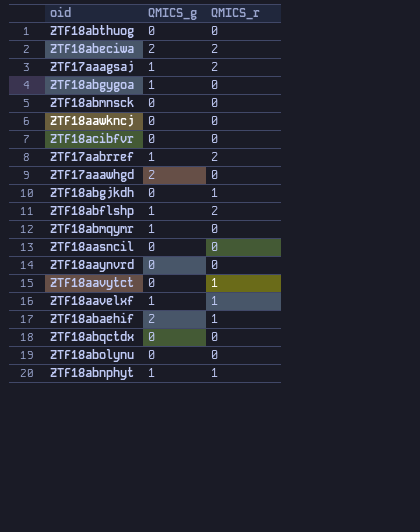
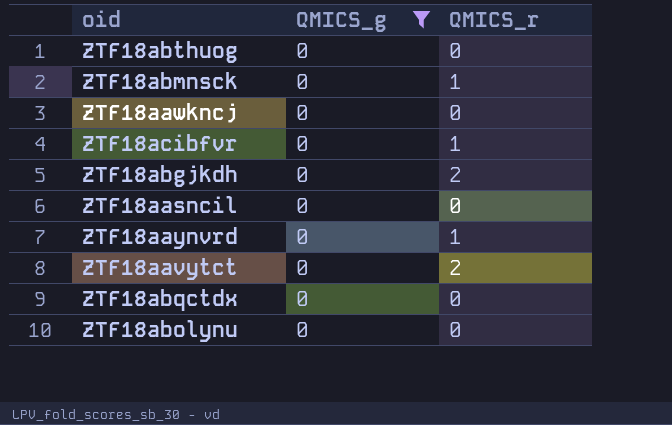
filter: none -> QMICS_g = 0
ZTF18abmnsck | QMICS_r: 0 -> 1
ZTF18acibfvr | QMICS_r: 0 -> 1
ZTF18abgjkdh | QMICS_r: 1 -> 2
ZTF18aaynvrd | QMICS_r: 0 -> 1
ZTF18aavytct | QMICS_r: 1 -> 2

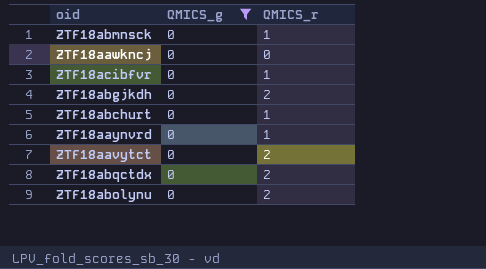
row ZTF18abthuog: 0 | 0 -> none
row ZTF18aasncil: 0 | 0 -> none
row ZTF18abchurt: none -> 0 | 1
ZTF18abqctdx | QMICS_r: 0 -> 2
ZTF18abolynu | QMICS_r: 0 -> 2

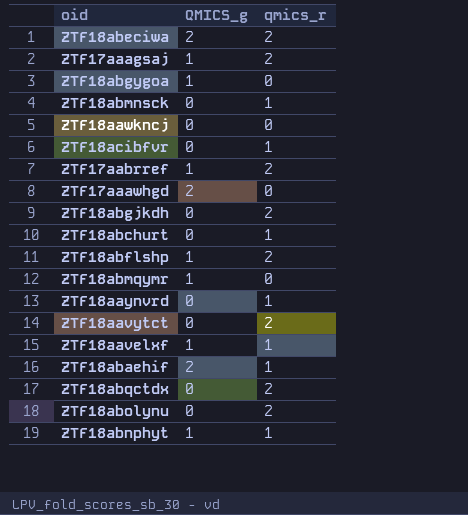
filter: QMICS_g = 0 -> none
column name: QMICS_r -> qmics_r

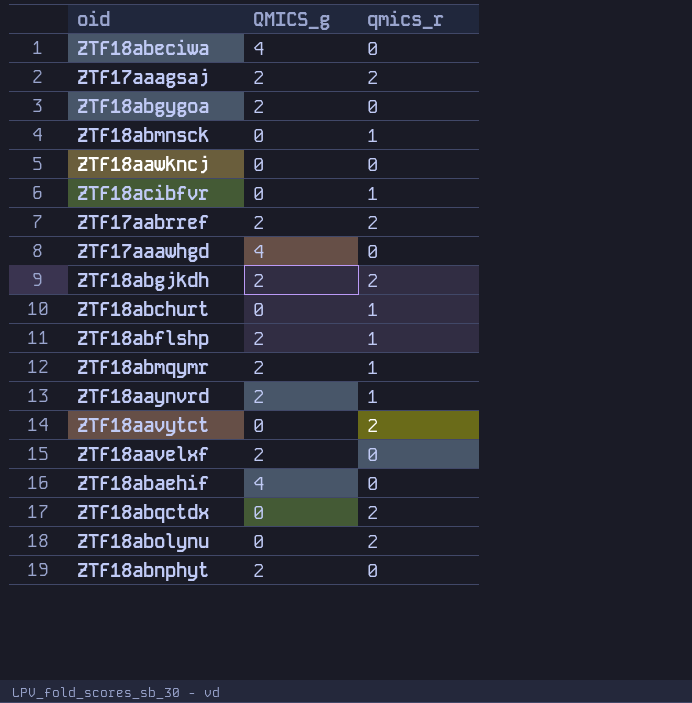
ZTF18abeciwa | QMICS_g: 2 -> 4
ZTF18abeciwa | qmics_r: 2 -> 0
ZTF17aaagsaj | QMICS_g: 1 -> 2
ZTF18abgygoa | QMICS_g: 1 -> 2
ZTF17aabrref | QMICS_g: 1 -> 2
ZTF17aaawhgd | QMICS_g: 2 -> 4
ZTF18abgjkdh | QMICS_g: 0 -> 2
ZTF18abflshp | QMICS_g: 1 -> 2
ZTF18abflshp | qmics_r: 2 -> 1
ZTF18abmqymr | QMICS_g: 1 -> 2
ZTF18abmqymr | qmics_r: 0 -> 1
ZTF18aaynvrd | QMICS_g: 0 -> 2
ZTF18aavelxf | QMICS_g: 1 -> 2
ZTF18aavelxf | qmics_r: 1 -> 0
ZTF18abaehif | QMICS_g: 2 -> 4
ZTF18abaehif | qmics_r: 1 -> 0
ZTF18abnphyt | QMICS_g: 1 -> 2
ZTF18abnphyt | qmics_r: 1 -> 0

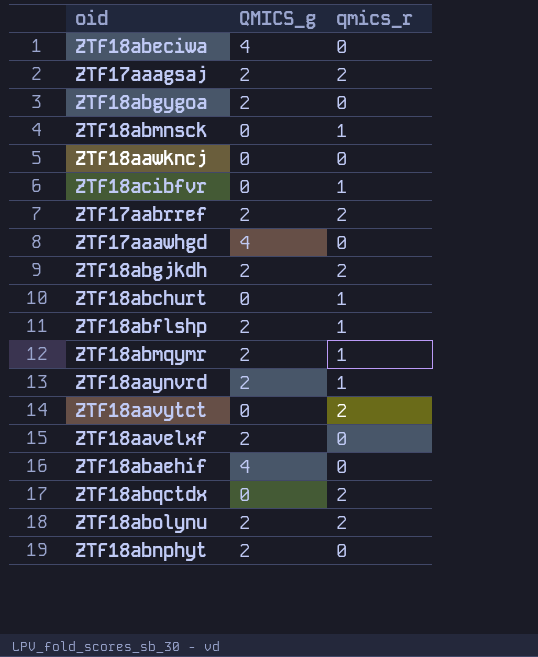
ZTF18abolynu | QMICS_g: 0 -> 2

